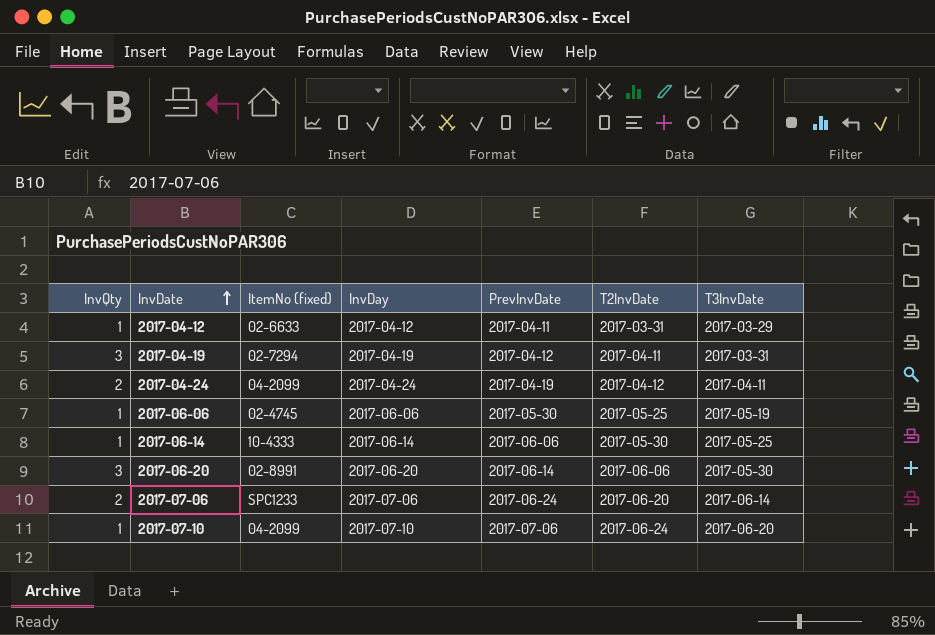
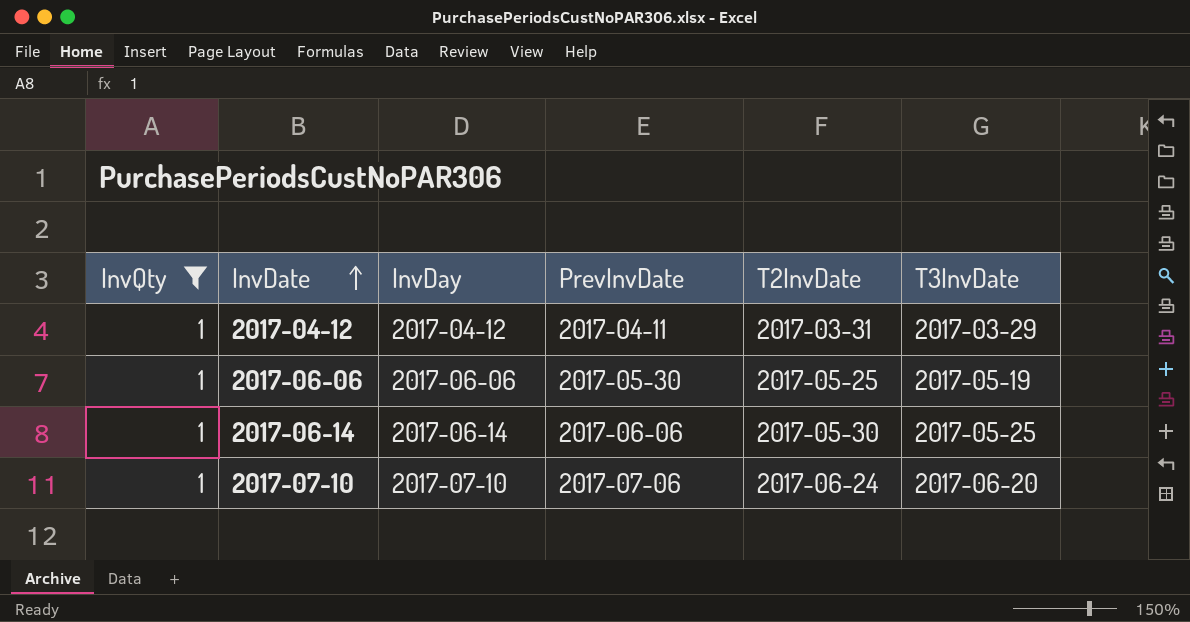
filter: none -> InvQty = 1
column ItemNo (fixed) | position: 3 -> none

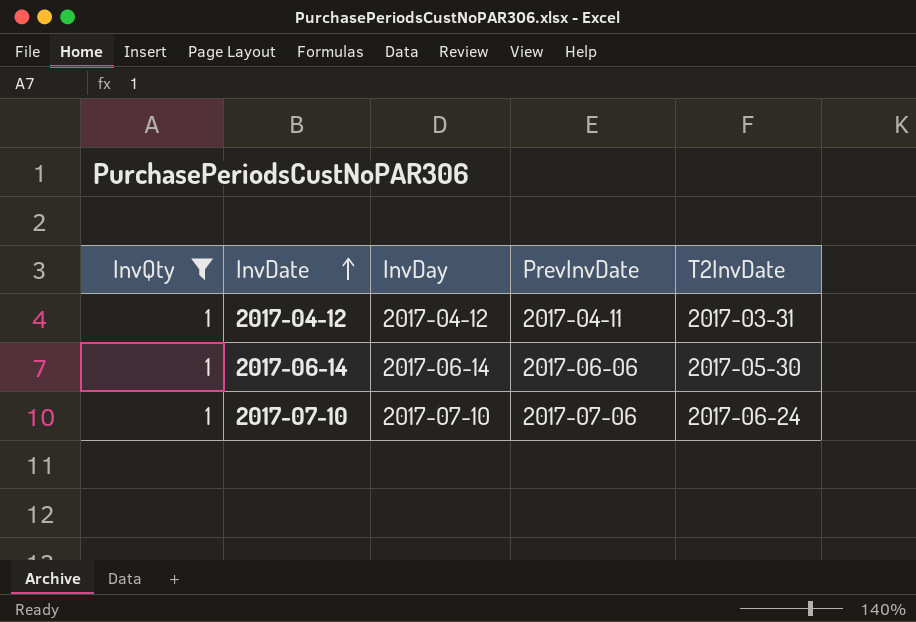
column T3InvDate | position: 6 -> none
row 2017-06-06: 1 | 2017-06-06 | 2017-05-30 | 2017-05-25 | 2017-05-19 -> none

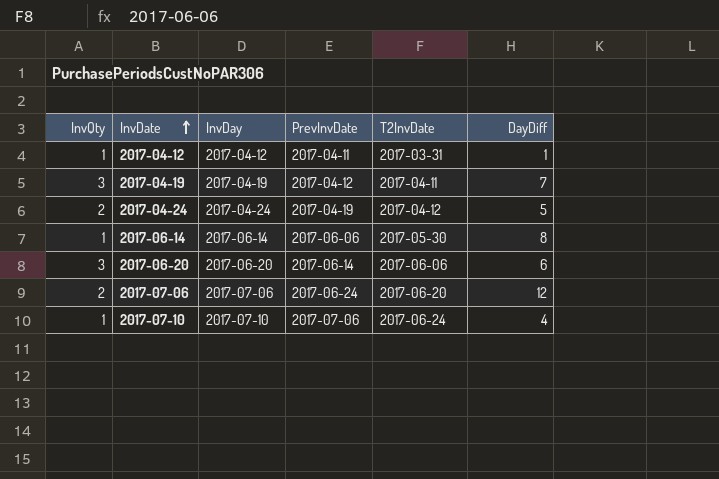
filter: InvQty = 1 -> none
column DayDiff | position: none -> 6

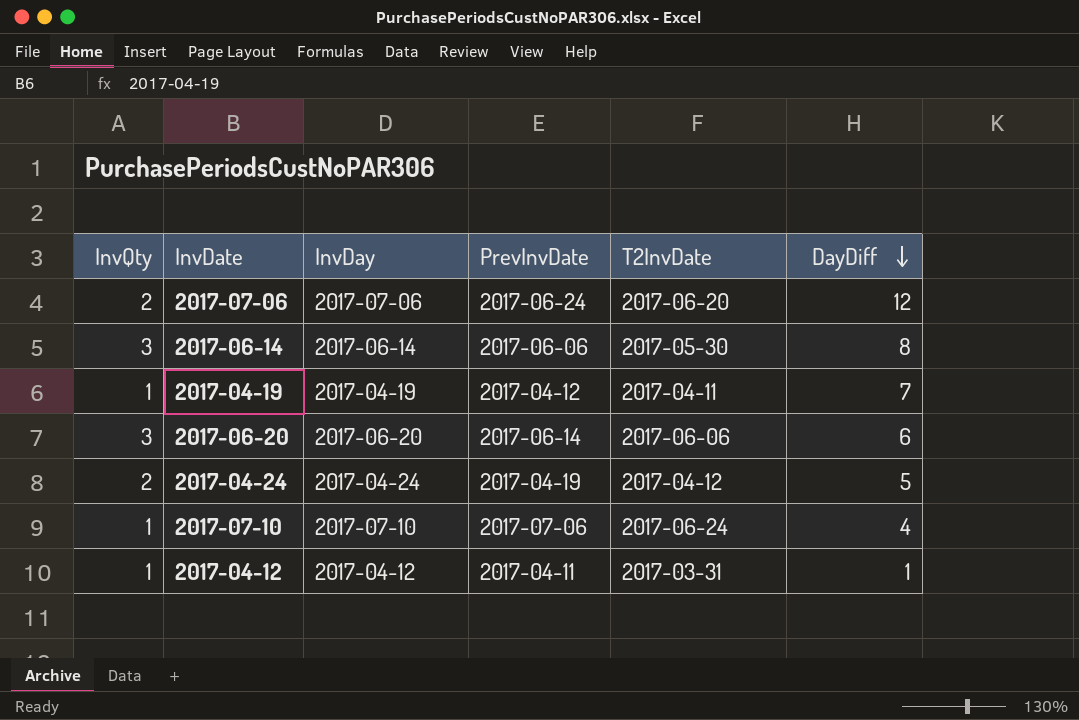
row order: InvDate ascending -> DayDiff descending
2017-06-14 | InvQty: 1 -> 3
2017-04-19 | InvQty: 3 -> 1

